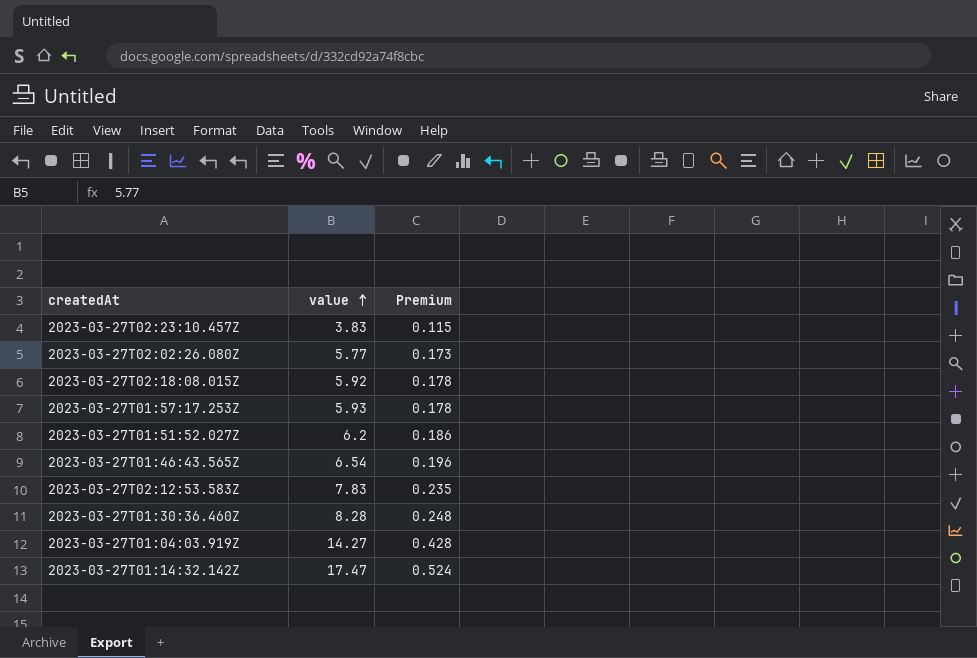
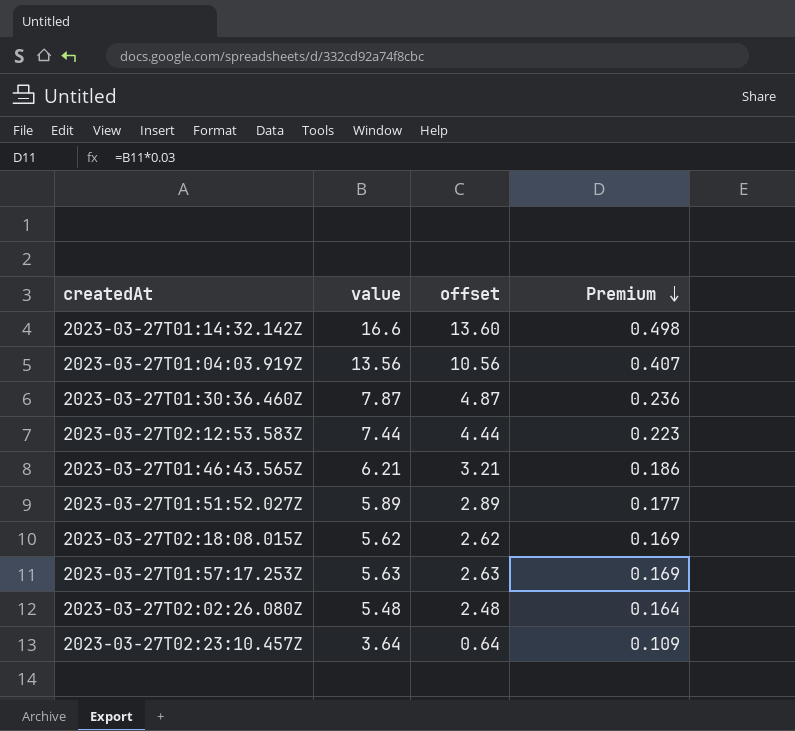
row order: value ascending -> Premium descending
column offset | formula: none -> [value] - 3
2023-03-27T01:14:32.142Z | value: 17.47 -> 16.6
2023-03-27T01:14:32.142Z | Premium: 0.524 -> 0.498
2023-03-27T01:04:03.919Z | value: 14.27 -> 13.56
2023-03-27T01:04:03.919Z | Premium: 0.428 -> 0.407
2023-03-27T01:30:36.460Z | value: 8.28 -> 7.87
2023-03-27T01:30:36.460Z | Premium: 0.248 -> 0.236
2023-03-27T02:12:53.583Z | value: 7.83 -> 7.44
2023-03-27T02:12:53.583Z | Premium: 0.235 -> 0.223
2023-03-27T01:46:43.565Z | value: 6.54 -> 6.21
2023-03-27T01:46:43.565Z | Premium: 0.196 -> 0.186
2023-03-27T01:51:52.027Z | value: 6.2 -> 5.89
2023-03-27T01:51:52.027Z | Premium: 0.186 -> 0.177
2023-03-27T02:18:08.015Z | value: 5.92 -> 5.62
2023-03-27T02:18:08.015Z | Premium: 0.178 -> 0.169
2023-03-27T01:57:17.253Z | value: 5.93 -> 5.63
2023-03-27T01:57:17.253Z | Premium: 0.178 -> 0.169
2023-03-27T02:02:26.080Z | value: 5.77 -> 5.48
2023-03-27T02:02:26.080Z | Premium: 0.173 -> 0.164
2023-03-27T02:23:10.457Z | value: 3.83 -> 3.64
2023-03-27T02:23:10.457Z | Premium: 0.115 -> 0.109

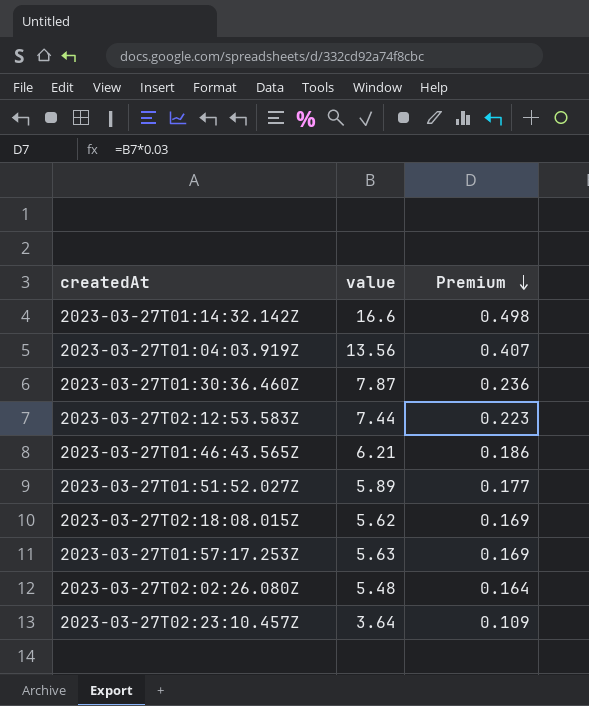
column offset | formula: [value] - 3 -> none

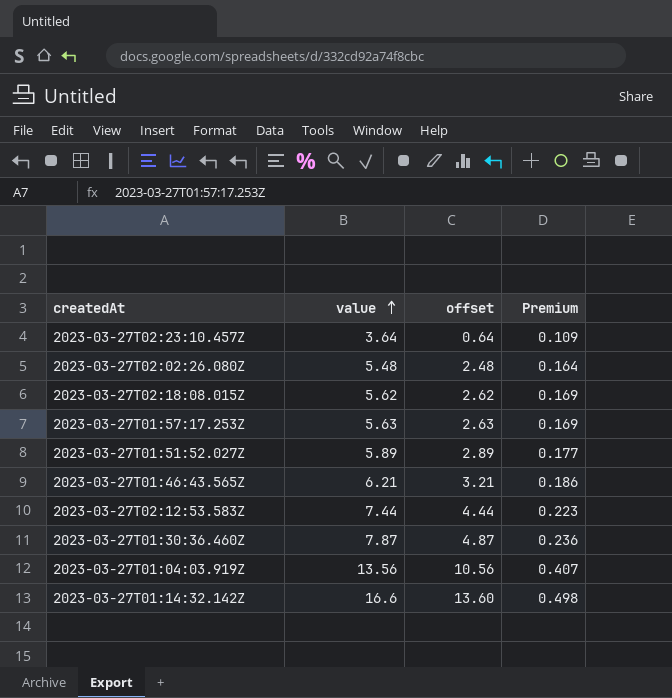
row order: Premium descending -> value ascending
column offset | formula: none -> [value] - 3

